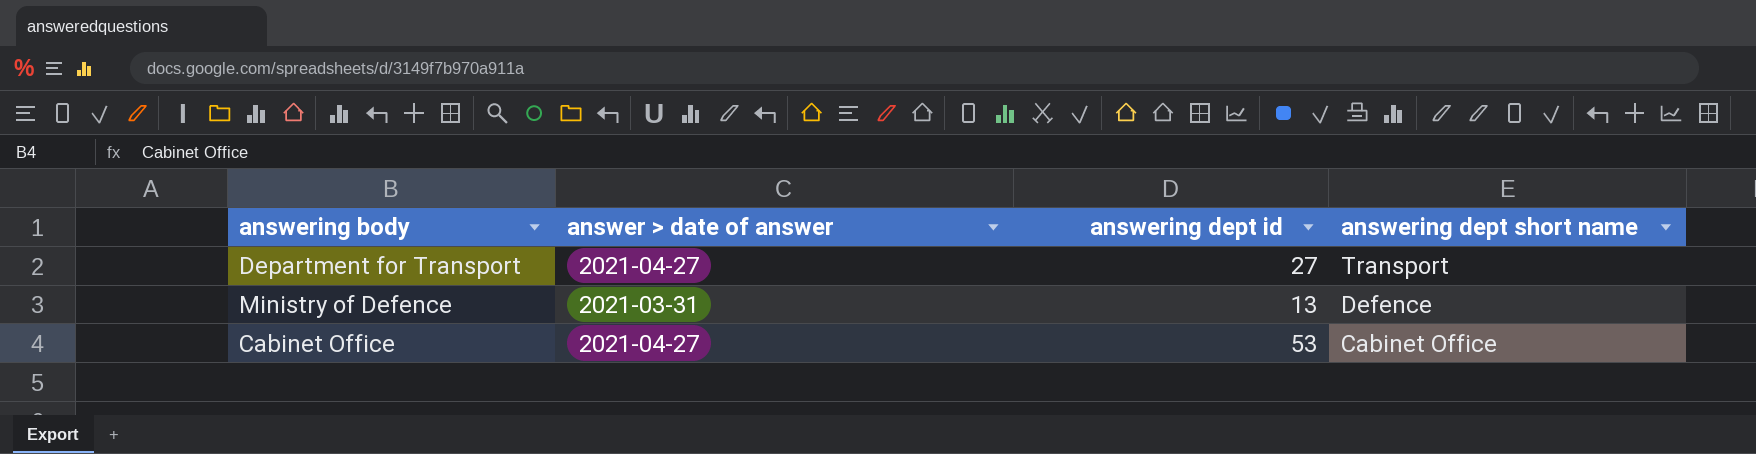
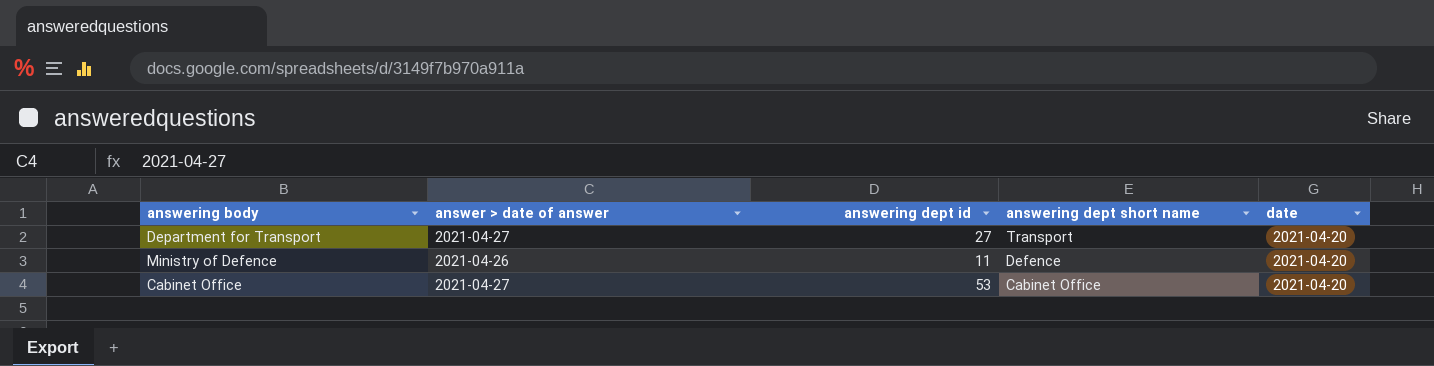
column date | position: none -> 5
Ministry of Defence | answer > date of answer: 2021-03-31 -> 2021-04-26
Ministry of Defence | answering dept id: 13 -> 11

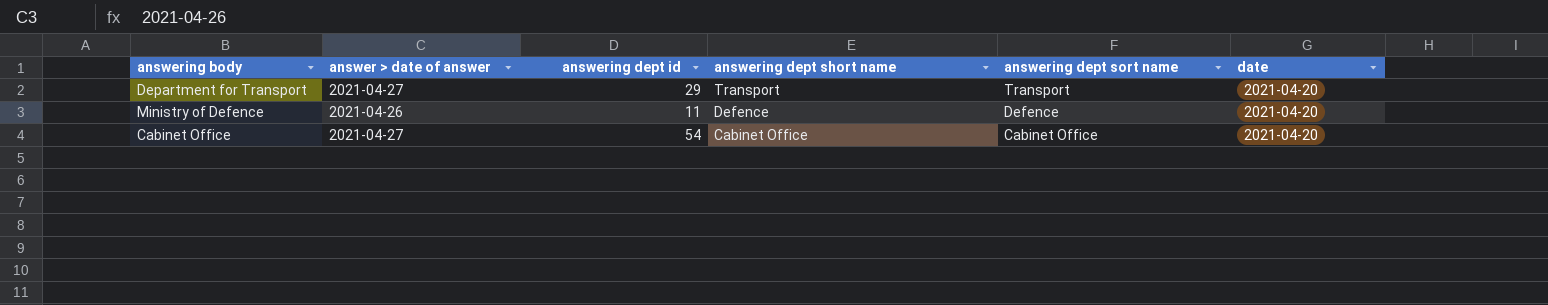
column answering dept sort name | position: none -> 5
Department for Transport | answering dept id: 27 -> 29
Cabinet Office | answering dept id: 53 -> 54

